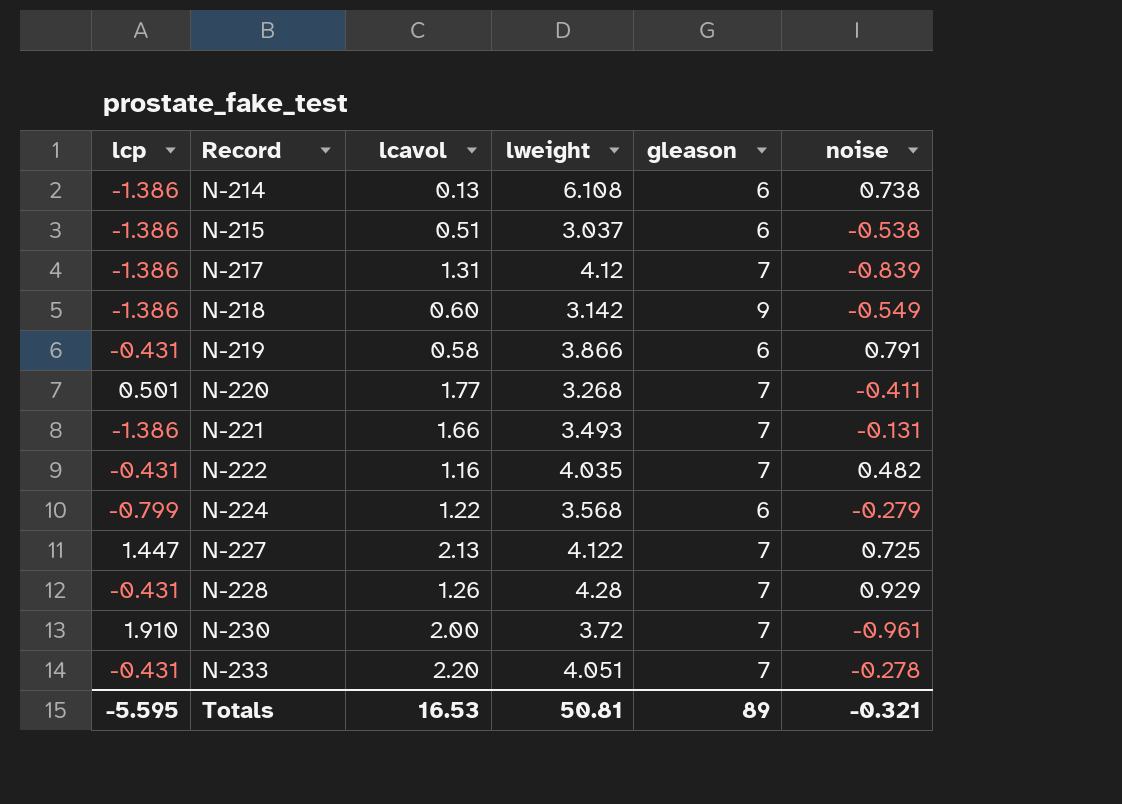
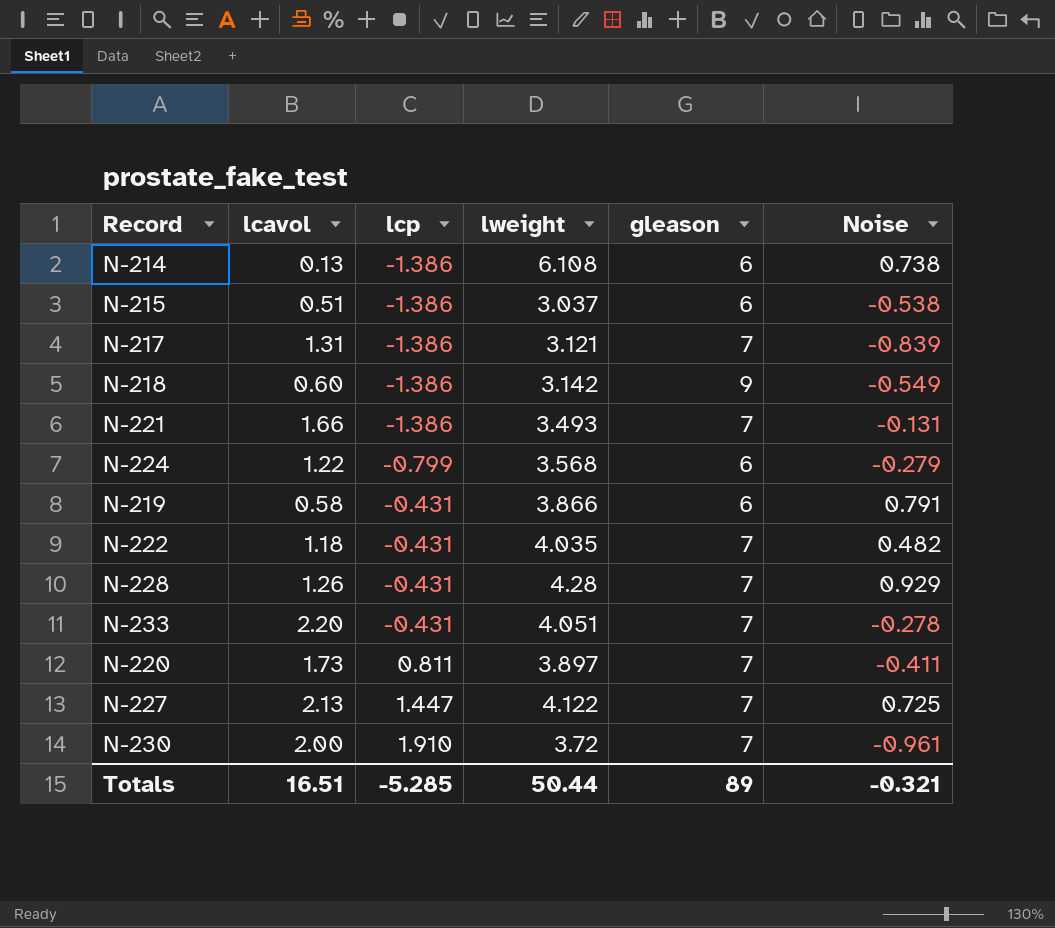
row order: Record ascending -> lcp ascending
column lcp | position: 1 -> 3
column name: noise -> Noise
N-217 | lweight: 4.12 -> 3.121
N-222 | lcavol: 1.16 -> 1.18
N-220 | lcavol: 1.77 -> 1.73
N-220 | lcp: 0.501 -> 0.811
N-220 | lweight: 3.268 -> 3.897
Totals | lcavol: 16.53 -> 16.51
Totals | lcp: -5.595 -> -5.285
Totals | lweight: 50.81 -> 50.44

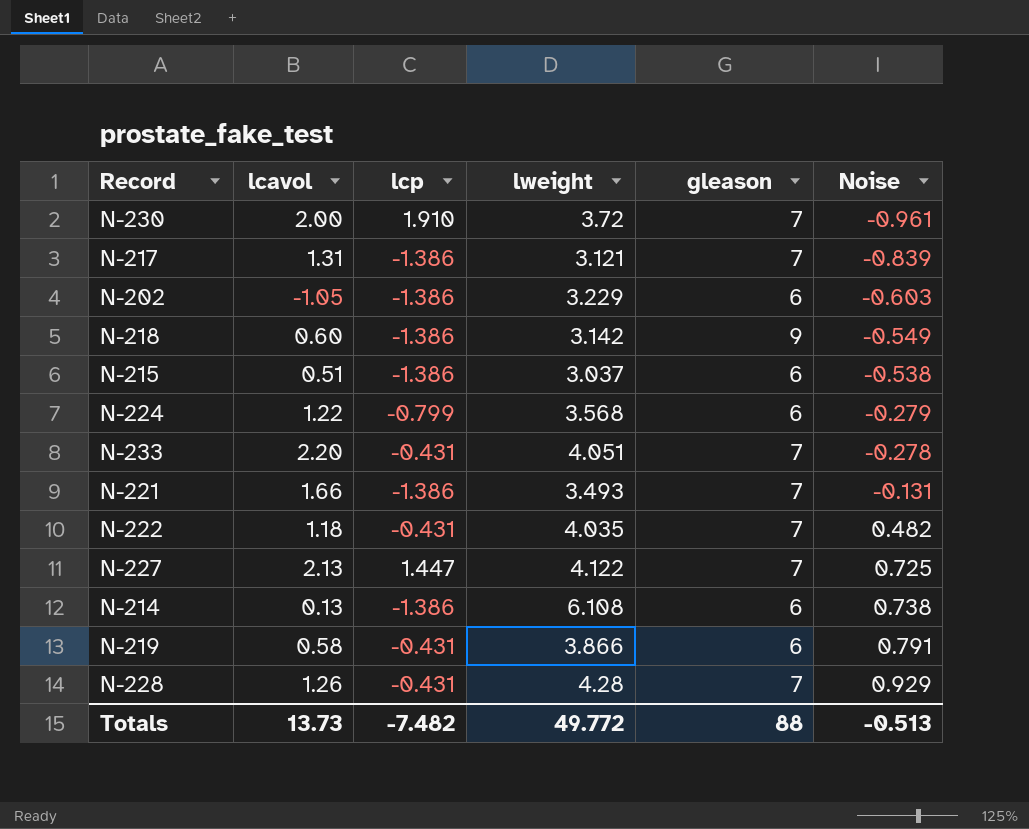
row order: lcp ascending -> Noise ascending
row N-220: 1.73 | 0.811 | 3.897 | 7 | -0.411 -> none
row N-202: none -> -1.05 | -1.386 | 3.229 | 6 | -0.603
Totals | lcavol: 16.51 -> 13.73
Totals | lcp: -5.285 -> -7.482
Totals | lweight: 50.44 -> 49.772
Totals | gleason: 89 -> 88
Totals | Noise: -0.321 -> -0.513

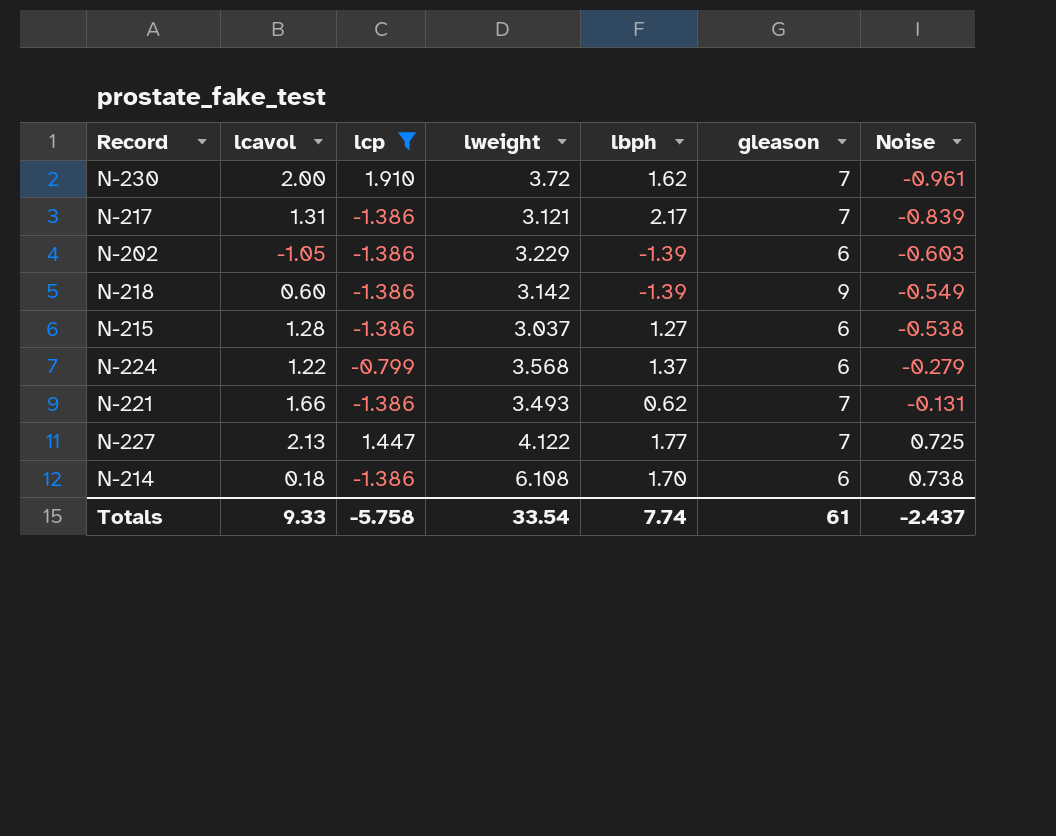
filter: none -> lcp != -0.431
column lbph | position: none -> 5
N-215 | lcavol: 0.51 -> 1.28
N-214 | lcavol: 0.13 -> 0.18
Totals | lcavol: 13.73 -> 9.33
Totals | lcp: -7.482 -> -5.758
Totals | lweight: 49.772 -> 33.54
Totals | gleason: 88 -> 61
Totals | Noise: -0.513 -> -2.437

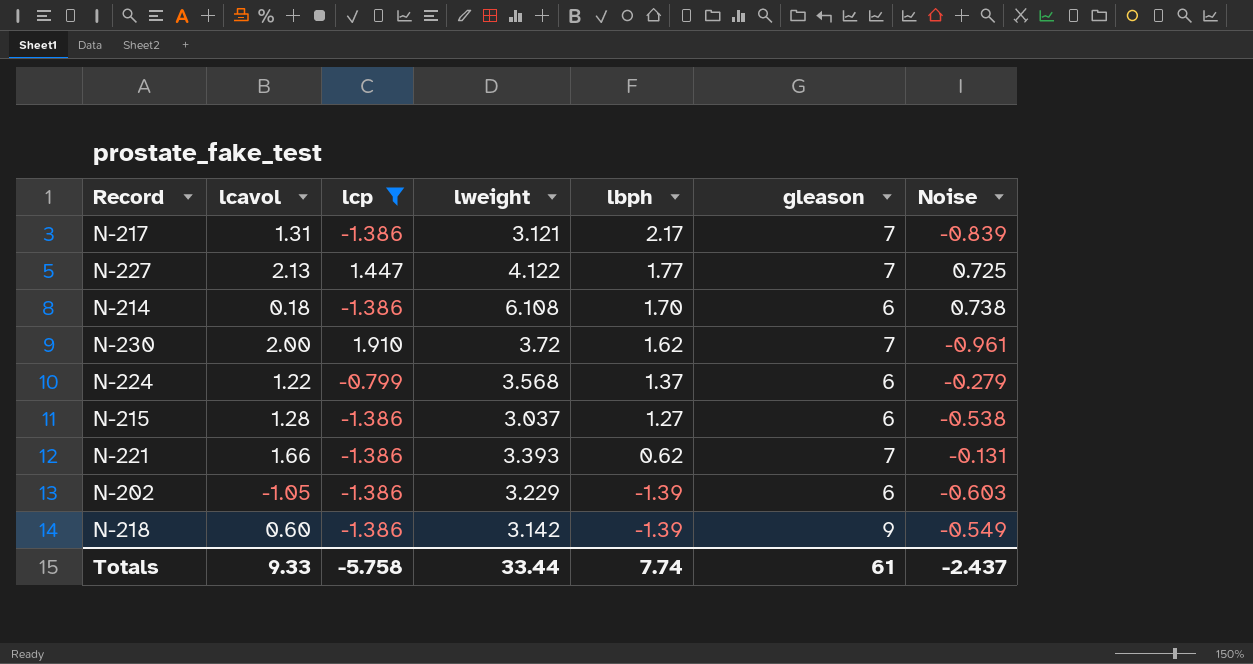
row order: Noise ascending -> lbph descending
N-221 | lweight: 3.493 -> 3.393
Totals | lweight: 33.54 -> 33.44

